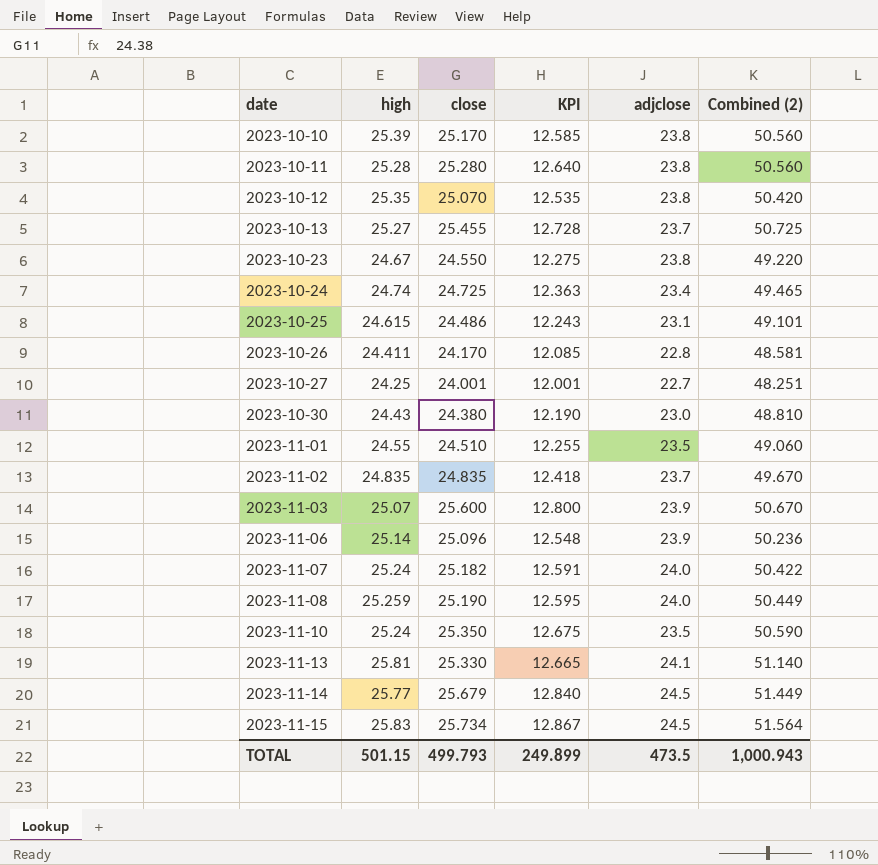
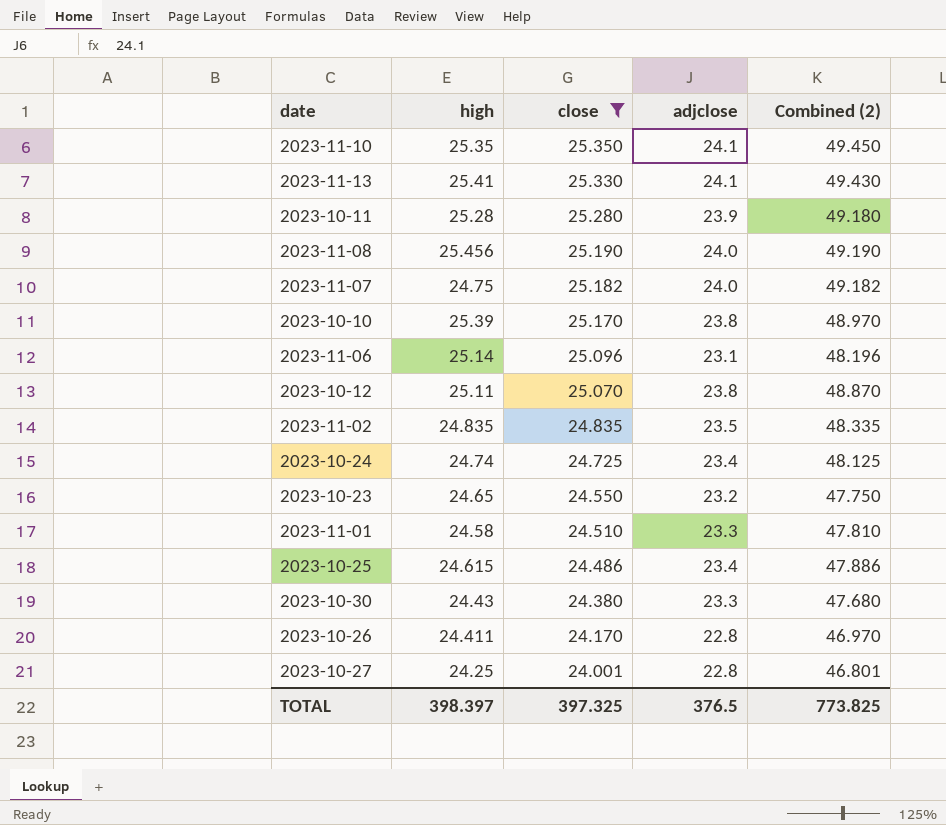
filter: none -> close <= 25.350
row order: date ascending -> close descending
column KPI | formula: [close] * 0.5 -> none
column Combined (2) | formula: [high] + [close] -> [close] + [adjclose]
2023-11-10 | high: 25.24 -> 25.35
2023-11-10 | adjclose: 23.5 -> 24.1
2023-11-13 | high: 25.81 -> 25.41
2023-10-11 | adjclose: 23.8 -> 23.9
2023-11-08 | high: 25.259 -> 25.456
2023-11-07 | high: 25.24 -> 24.75
2023-11-06 | adjclose: 23.9 -> 23.1
2023-10-12 | high: 25.35 -> 25.11
2023-11-02 | adjclose: 23.7 -> 23.5
2023-10-23 | high: 24.67 -> 24.65
2023-10-23 | adjclose: 23.8 -> 23.2
2023-11-01 | high: 24.55 -> 24.58
2023-11-01 | adjclose: 23.5 -> 23.3
2023-10-25 | adjclose: 23.1 -> 23.4
2023-10-30 | adjclose: 23.0 -> 23.3
2023-10-27 | adjclose: 22.7 -> 22.8
TOTAL | high: 501.15 -> 398.397
TOTAL | close: 499.793 -> 397.325
TOTAL | adjclose: 473.5 -> 376.5
TOTAL | Combined (2): 1,000.943 -> 773.825

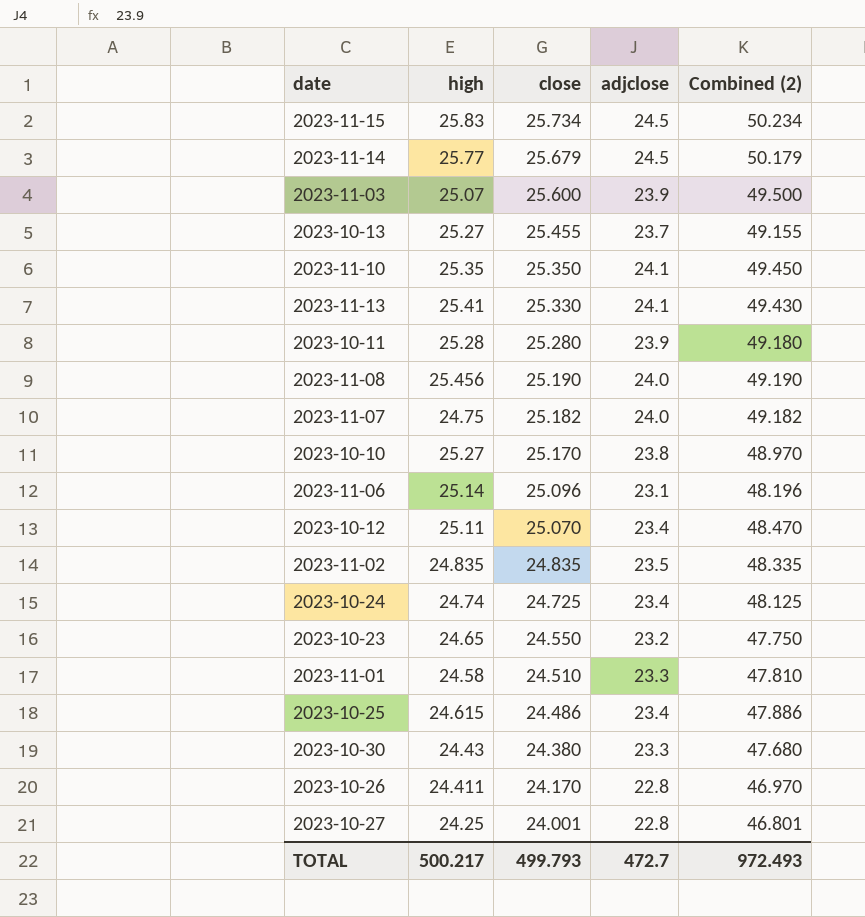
filter: close <= 25.350 -> none
2023-10-10 | high: 25.39 -> 25.27
2023-10-12 | adjclose: 23.8 -> 23.4
2023-10-12 | Combined (2): 48.870 -> 48.470
TOTAL | high: 398.397 -> 500.217
TOTAL | close: 397.325 -> 499.793
TOTAL | adjclose: 376.5 -> 472.7
TOTAL | Combined (2): 773.825 -> 972.493

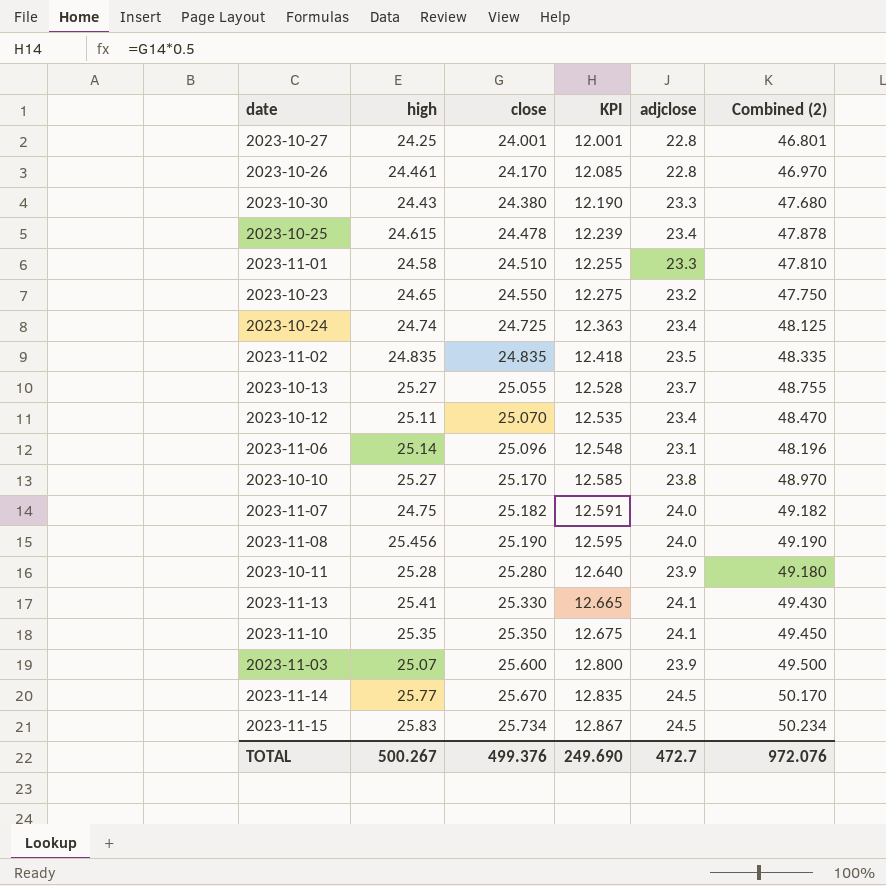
row order: close descending -> close ascending
column KPI | formula: none -> [close] * 0.5
2023-10-26 | high: 24.411 -> 24.461
2023-10-25 | close: 24.486 -> 24.478
2023-10-25 | Combined (2): 47.886 -> 47.878
2023-10-13 | close: 25.455 -> 25.055
2023-10-13 | Combined (2): 49.155 -> 48.755
2023-11-14 | close: 25.679 -> 25.670
2023-11-14 | Combined (2): 50.179 -> 50.170
TOTAL | high: 500.217 -> 500.267
TOTAL | close: 499.793 -> 499.376
TOTAL | Combined (2): 972.493 -> 972.076

